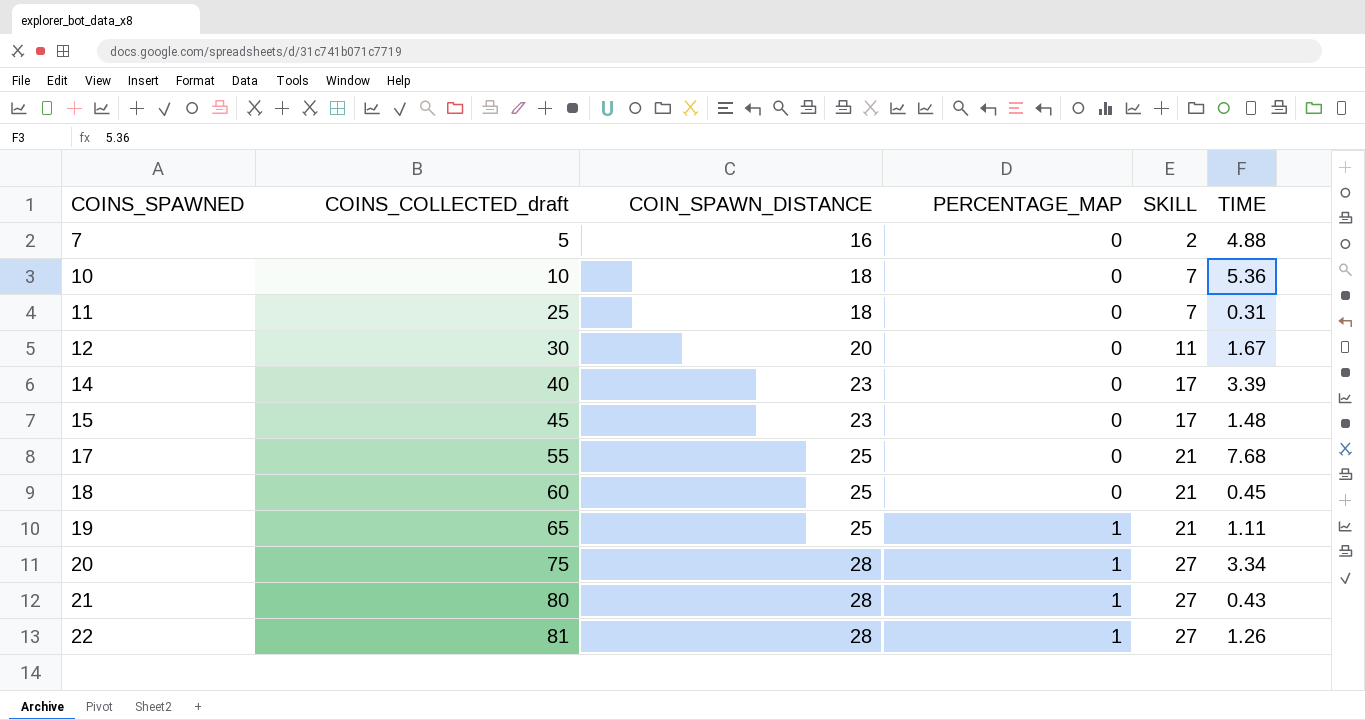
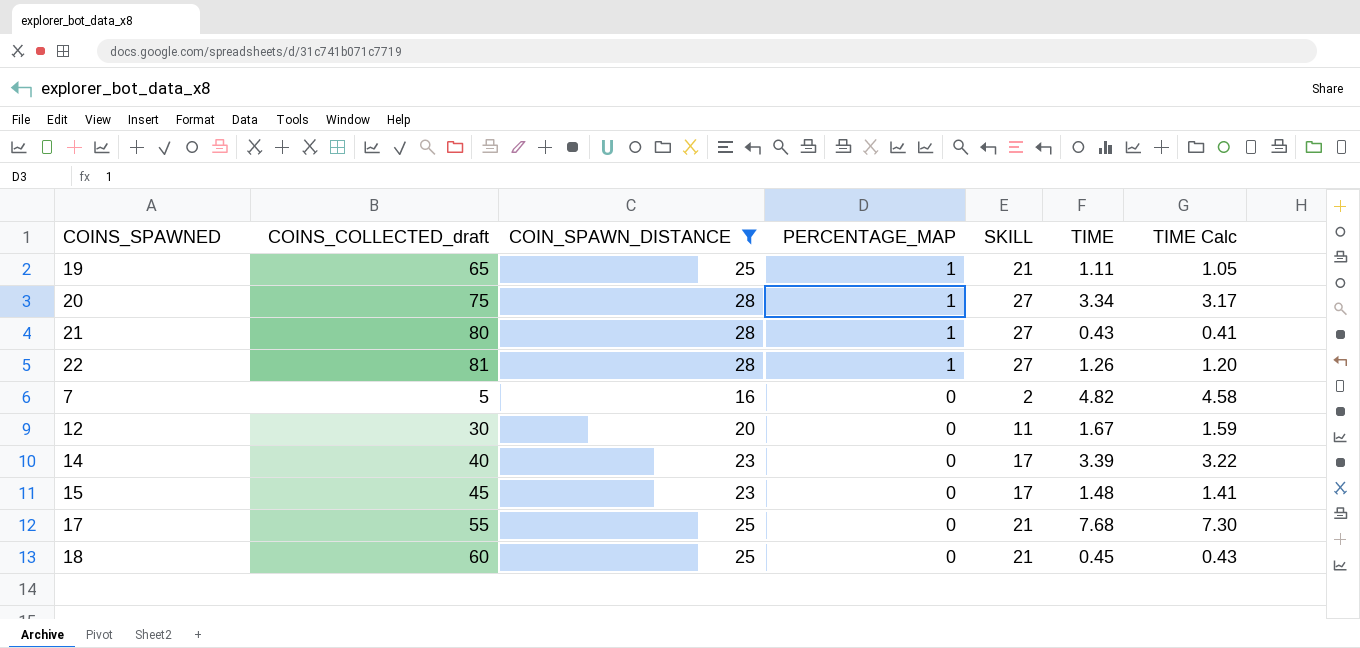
filter: none -> COIN_SPAWN_DISTANCE != 18
row order: COINS_SPAWNED ascending -> PERCENTAGE_MAP descending
column TIME Calc | formula: none -> [TIME] * 0.95
7 | TIME: 4.88 -> 4.82

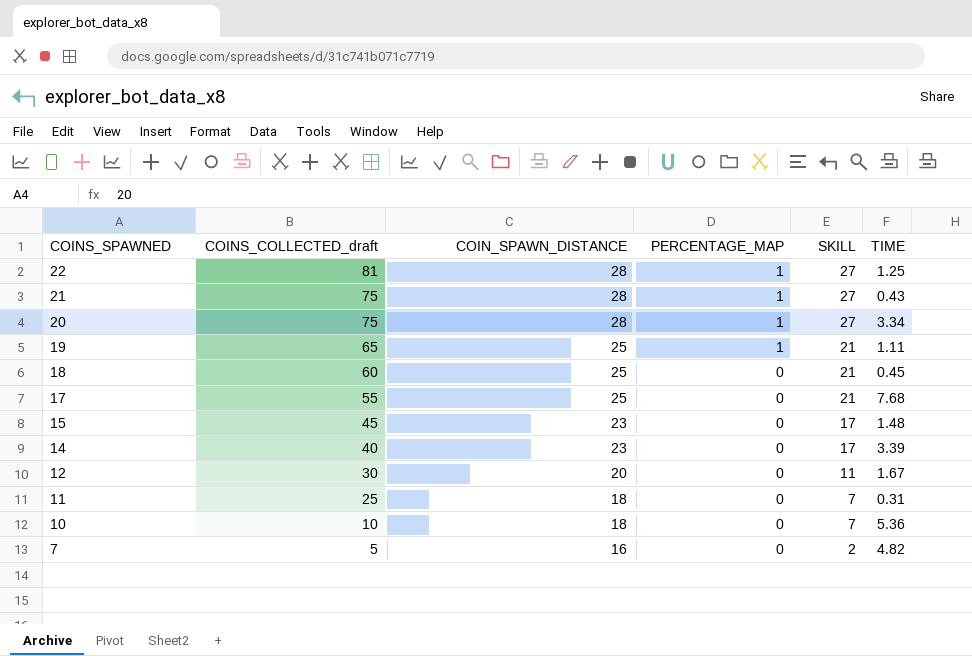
filter: COIN_SPAWN_DISTANCE != 18 -> none
row order: PERCENTAGE_MAP descending -> COINS_SPAWNED descending
column TIME Calc | formula: [TIME] * 0.95 -> none
22 | TIME: 1.26 -> 1.25
21 | COINS_COLLECTED_draft: 80 -> 75

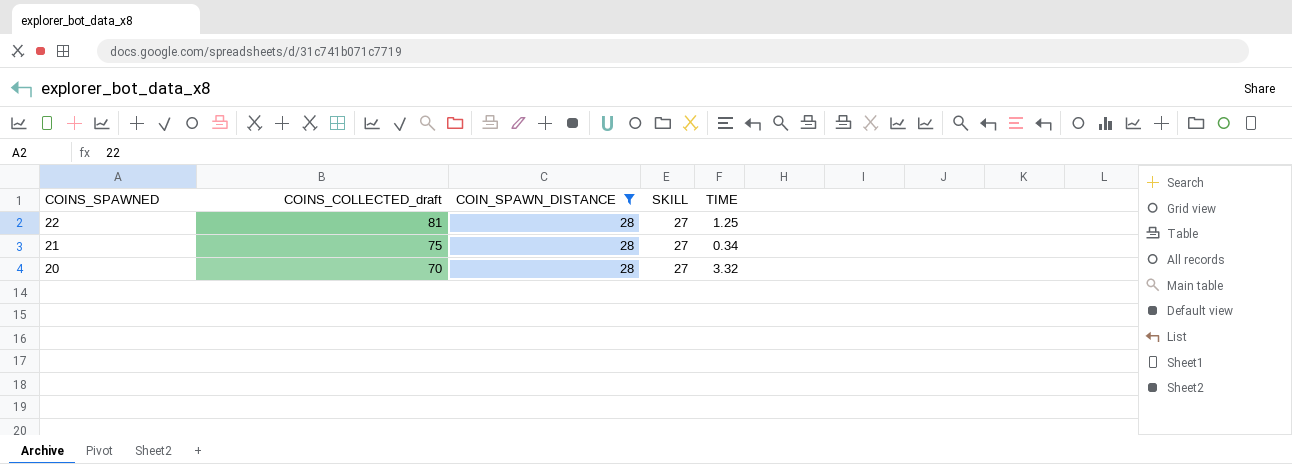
filter: none -> COIN_SPAWN_DISTANCE = 28
column PERCENTAGE_MAP | position: 4 -> none
21 | TIME: 0.43 -> 0.34
20 | COINS_COLLECTED_draft: 75 -> 70
20 | TIME: 3.34 -> 3.32

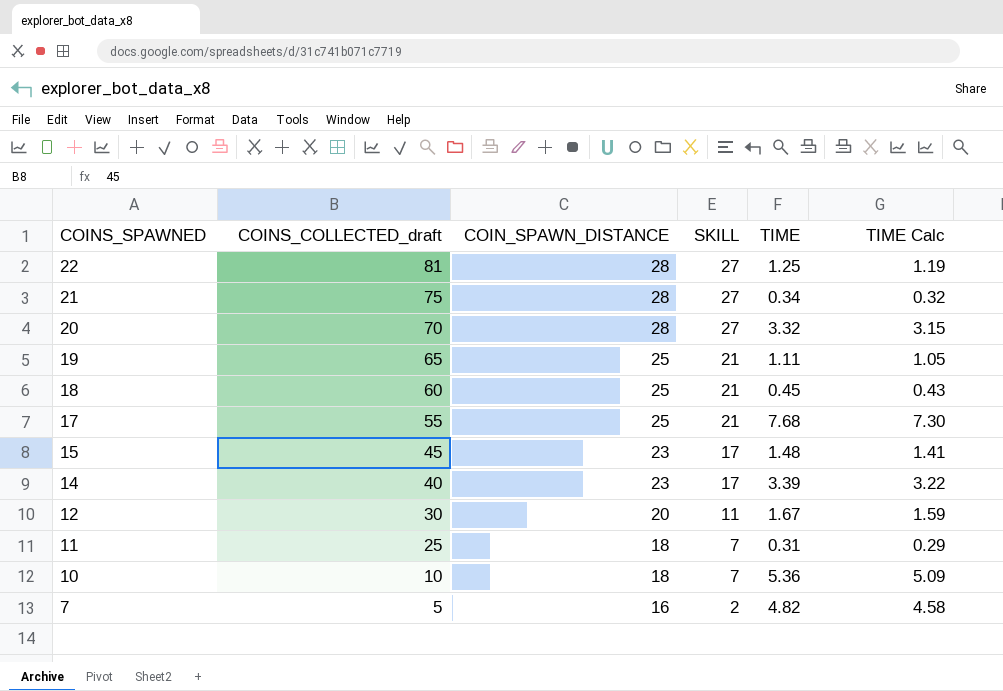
filter: COIN_SPAWN_DISTANCE = 28 -> none
column TIME Calc | formula: none -> [TIME] * 0.95

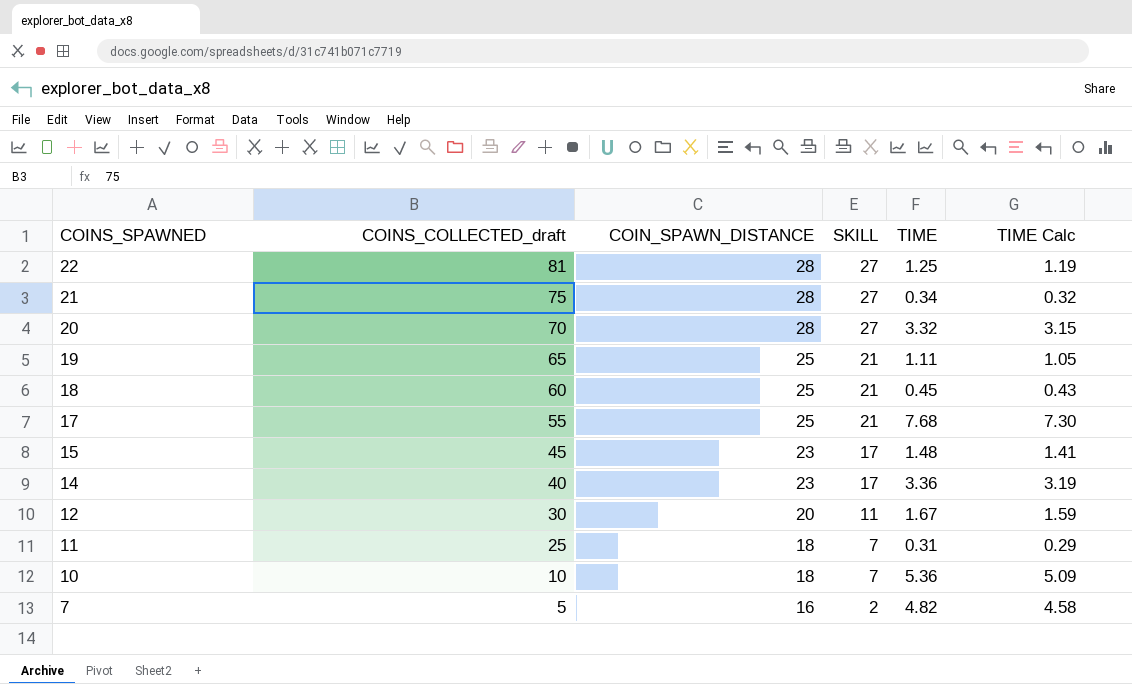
14 | TIME: 3.39 -> 3.36
14 | TIME Calc: 3.22 -> 3.19

